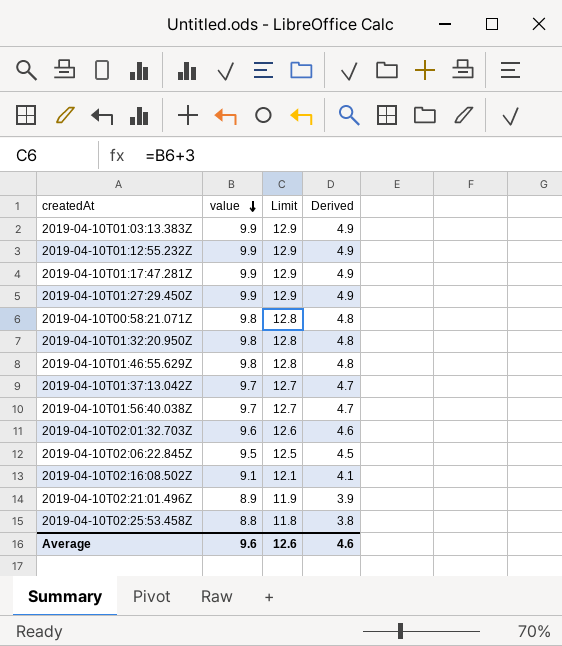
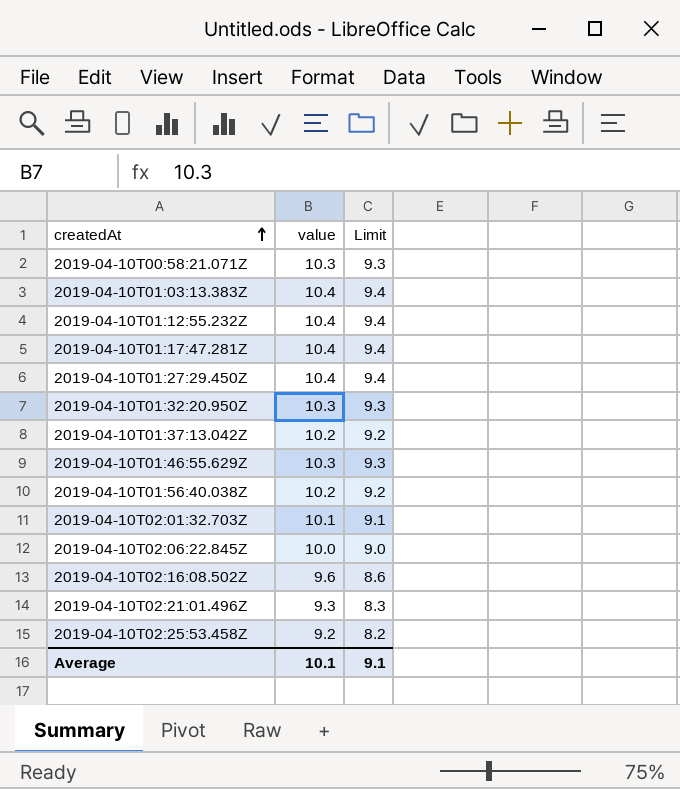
row order: value descending -> createdAt ascending
column Derived | formula: [value] - 5 -> none
column Limit | formula: [value] + 3 -> [value] - 1
2019-04-10T00:58:21.071Z | value: 9.8 -> 10.3
2019-04-10T01:03:13.383Z | value: 9.9 -> 10.4
2019-04-10T01:12:55.232Z | value: 9.9 -> 10.4
2019-04-10T01:17:47.281Z | value: 9.9 -> 10.4
2019-04-10T01:27:29.450Z | value: 9.9 -> 10.4
2019-04-10T01:32:20.950Z | value: 9.8 -> 10.3
2019-04-10T01:37:13.042Z | value: 9.7 -> 10.2
2019-04-10T01:46:55.629Z | value: 9.8 -> 10.3
2019-04-10T01:56:40.038Z | value: 9.7 -> 10.2
2019-04-10T02:01:32.703Z | value: 9.6 -> 10.1
2019-04-10T02:06:22.845Z | value: 9.5 -> 10.0
2019-04-10T02:16:08.502Z | value: 9.1 -> 9.6
2019-04-10T02:21:01.496Z | value: 8.9 -> 9.3
2019-04-10T02:25:53.458Z | value: 8.8 -> 9.2
Average | value: 9.6 -> 10.1
Average | Limit: 12.6 -> 9.1

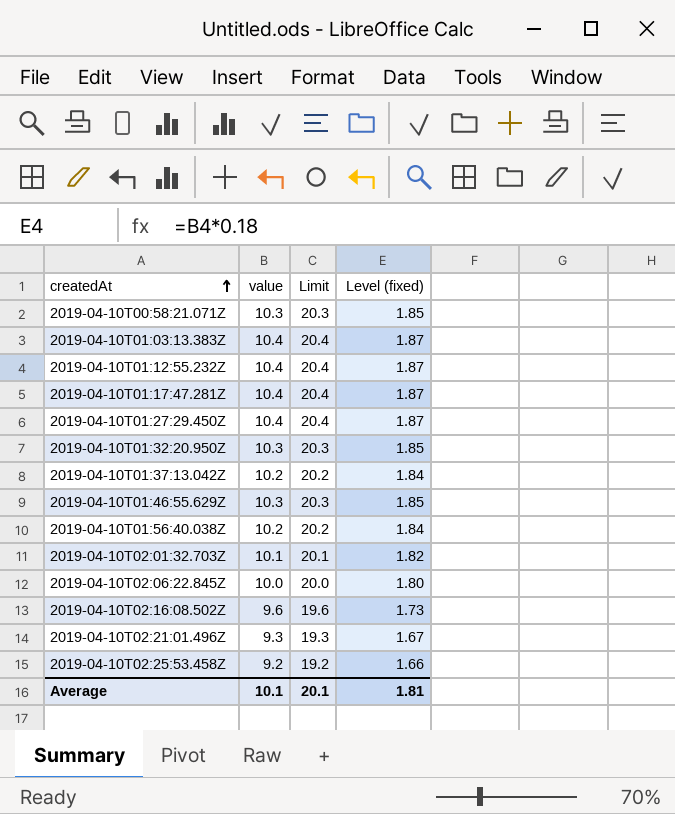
column Limit | formula: [value] - 1 -> [value] + 10
column Level (fixed) | formula: none -> [value] * 0.18
Average | Limit: 9.1 -> 20.1

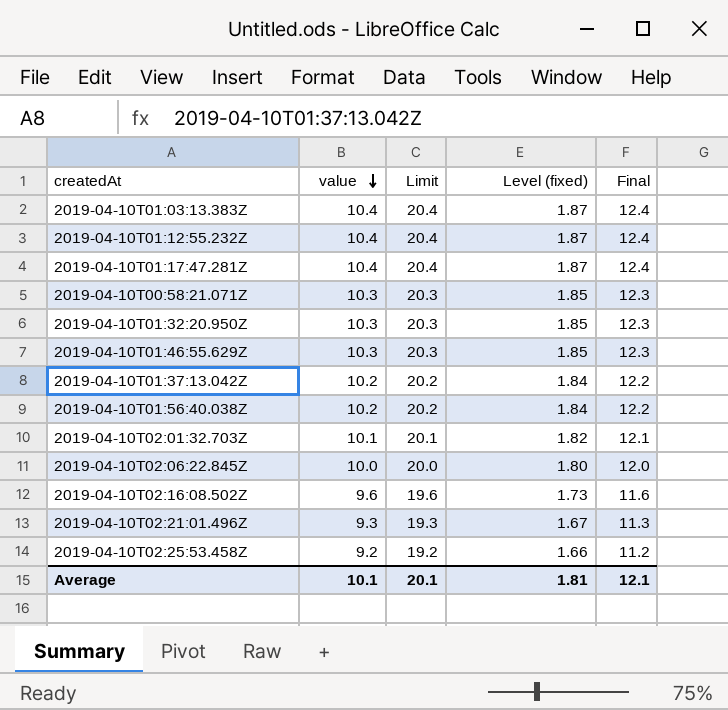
row order: createdAt ascending -> value descending
column Final | formula: none -> [value] + 2
row 2019-04-10T01:27:29.450Z: 10.4 | 20.4 | 1.87 -> none

